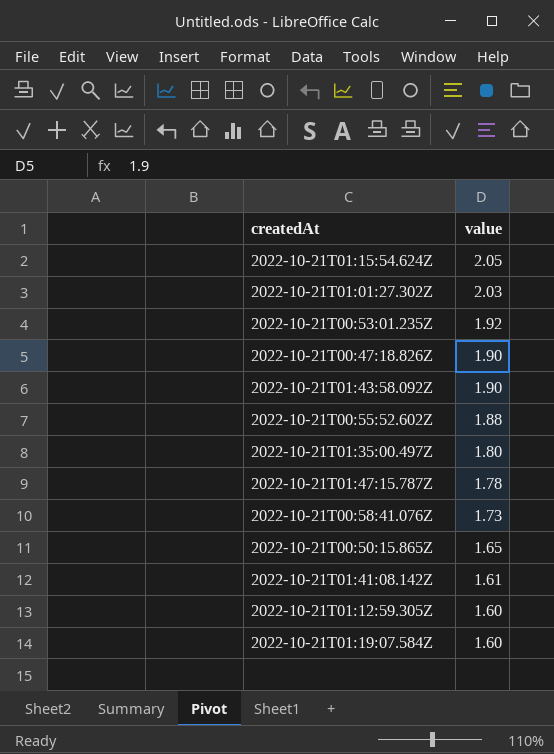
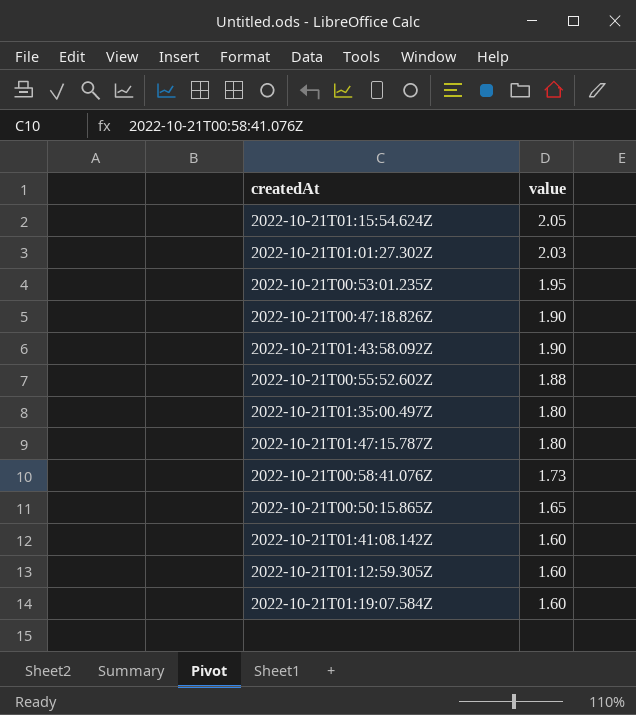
2022-10-21T00:53:01.235Z | value: 1.92 -> 1.95
2022-10-21T01:47:15.787Z | value: 1.78 -> 1.80
2022-10-21T01:41:08.142Z | value: 1.61 -> 1.60

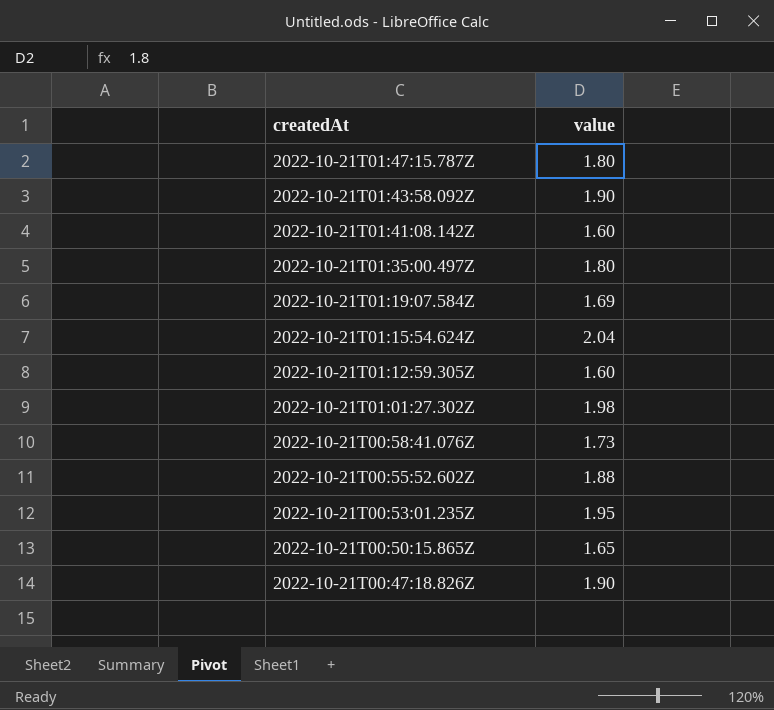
row order: value descending -> createdAt descending
2022-10-21T01:19:07.584Z | value: 1.60 -> 1.69
2022-10-21T01:15:54.624Z | value: 2.05 -> 2.04
2022-10-21T01:01:27.302Z | value: 2.03 -> 1.98

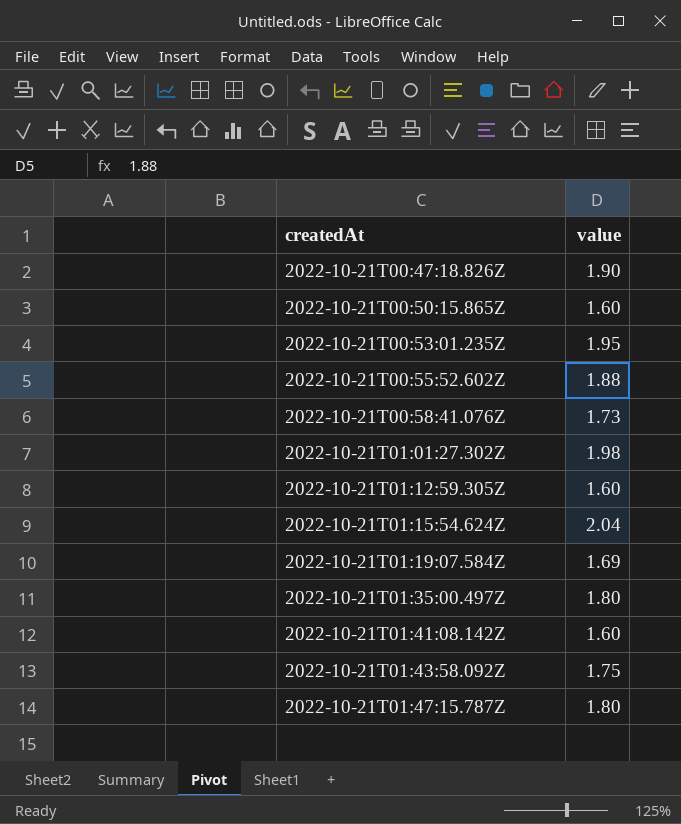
row order: createdAt descending -> createdAt ascending
2022-10-21T00:50:15.865Z | value: 1.65 -> 1.60
2022-10-21T01:43:58.092Z | value: 1.90 -> 1.75

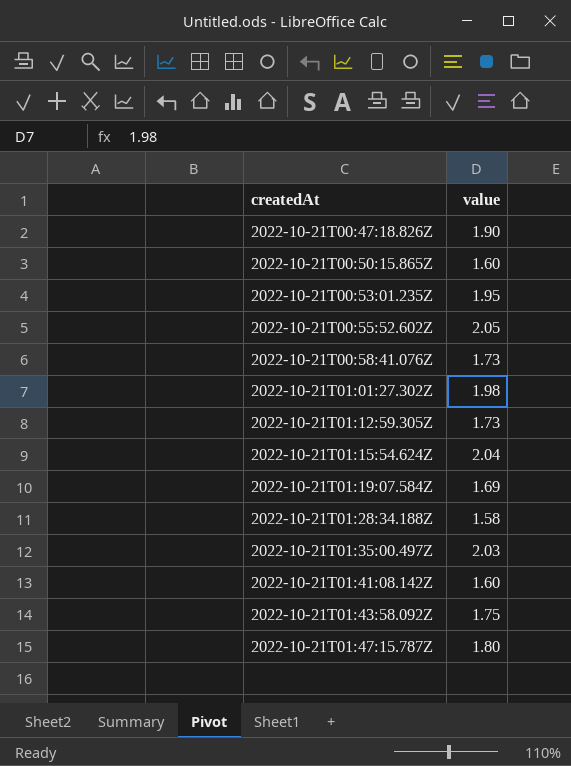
2022-10-21T00:55:52.602Z | value: 1.88 -> 2.05
2022-10-21T01:12:59.305Z | value: 1.60 -> 1.73
row 2022-10-21T01:28:34.188Z: none -> 1.58
2022-10-21T01:35:00.497Z | value: 1.80 -> 2.03

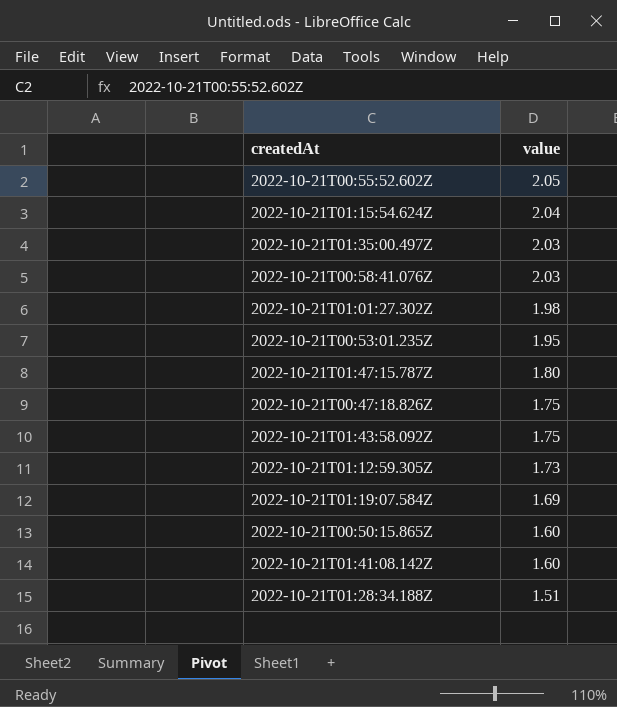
row order: createdAt ascending -> value descending
2022-10-21T00:58:41.076Z | value: 1.73 -> 2.03
2022-10-21T00:47:18.826Z | value: 1.90 -> 1.75
2022-10-21T01:28:34.188Z | value: 1.58 -> 1.51

